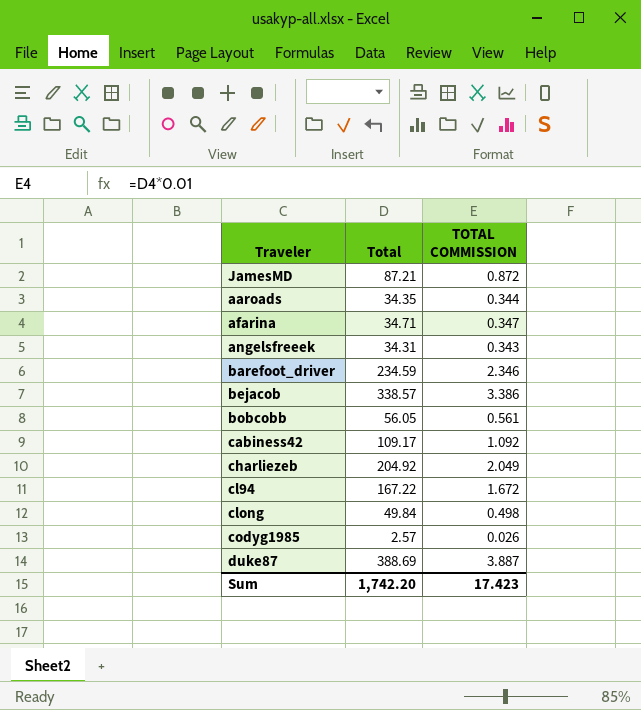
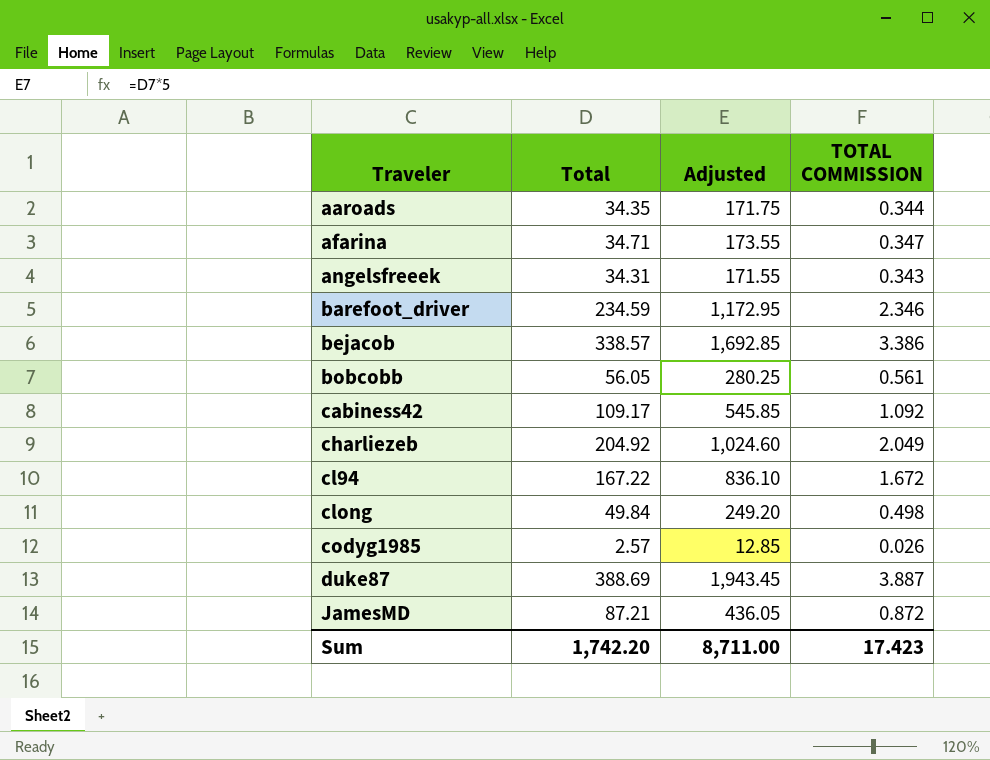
row order: none -> Traveler ascending
column Adjusted | formula: none -> [Total] * 5

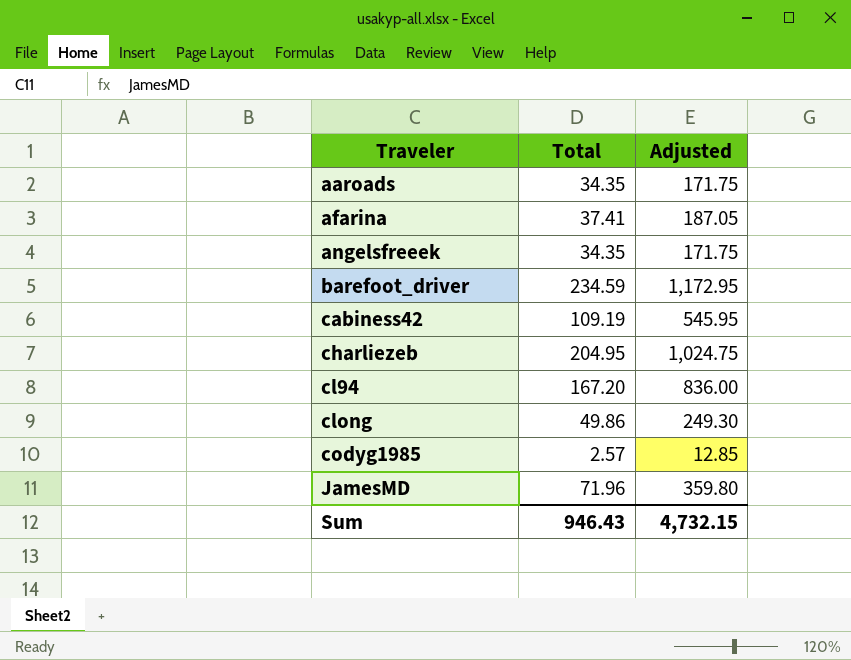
column TOTAL COMMISSION | formula: [Total] * 0.01 -> none
row bejacob: 338.57 | 1,692.85 | 3.386 -> none
row bobcobb: 56.05 | 280.25 | 0.561 -> none
row duke87: 388.69 | 1,943.45 | 3.887 -> none
afarina | Total: 34.71 -> 37.41
afarina | Adjusted: 173.55 -> 187.05
angelsfreeek | Total: 34.31 -> 34.35
angelsfreeek | Adjusted: 171.55 -> 171.75
cabiness42 | Total: 109.17 -> 109.19
cabiness42 | Adjusted: 545.85 -> 545.95
charliezeb | Total: 204.92 -> 204.95
charliezeb | Adjusted: 1,024.60 -> 1,024.75
cl94 | Total: 167.22 -> 167.20
cl94 | Adjusted: 836.10 -> 836.00
clong | Total: 49.84 -> 49.86
clong | Adjusted: 249.20 -> 249.30
JamesMD | Total: 87.21 -> 71.96
JamesMD | Adjusted: 436.05 -> 359.80
Sum | Total: 1,742.20 -> 946.43
Sum | Adjusted: 8,711.00 -> 4,732.15

